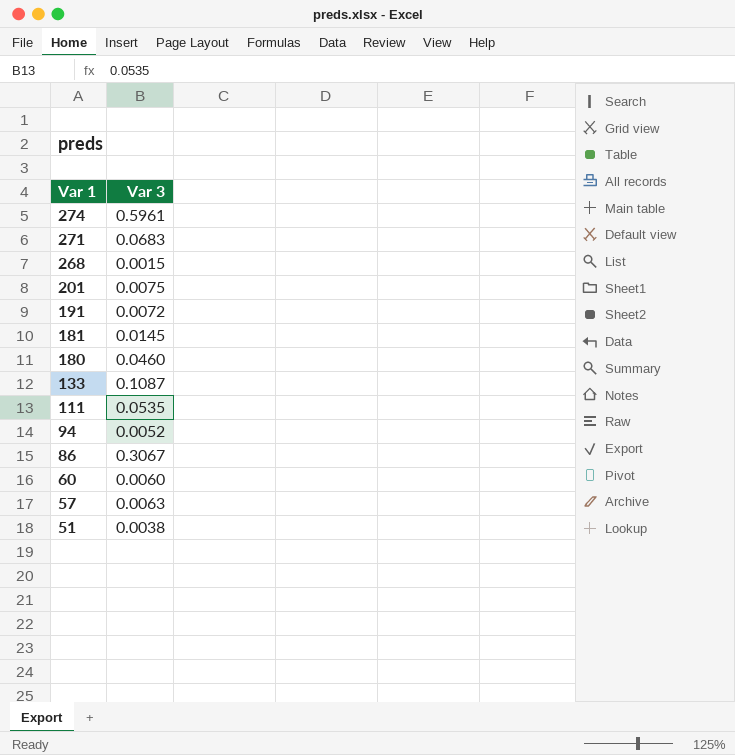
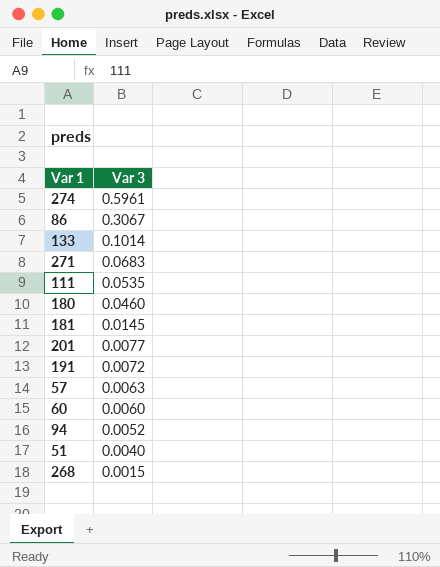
row order: Var 1 descending -> Var 3 descending
133 | Var 3: 0.1087 -> 0.1014
201 | Var 3: 0.0075 -> 0.0077
51 | Var 3: 0.0038 -> 0.0040

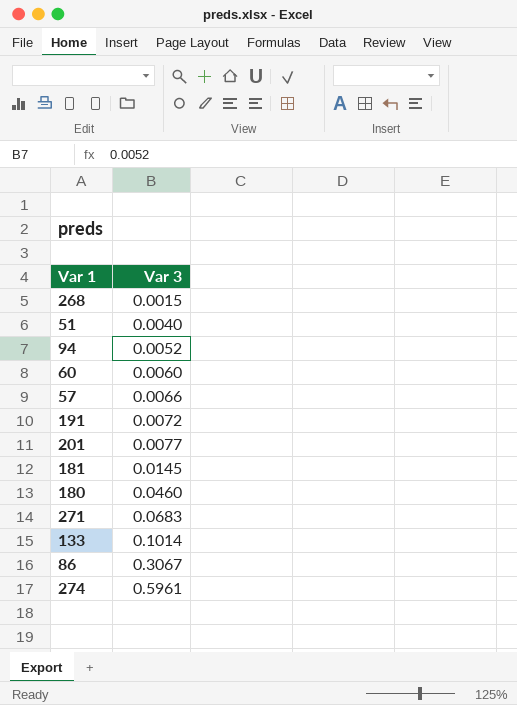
row order: Var 3 descending -> Var 3 ascending
row 111: 0.0535 -> none
57 | Var 3: 0.0063 -> 0.0066

